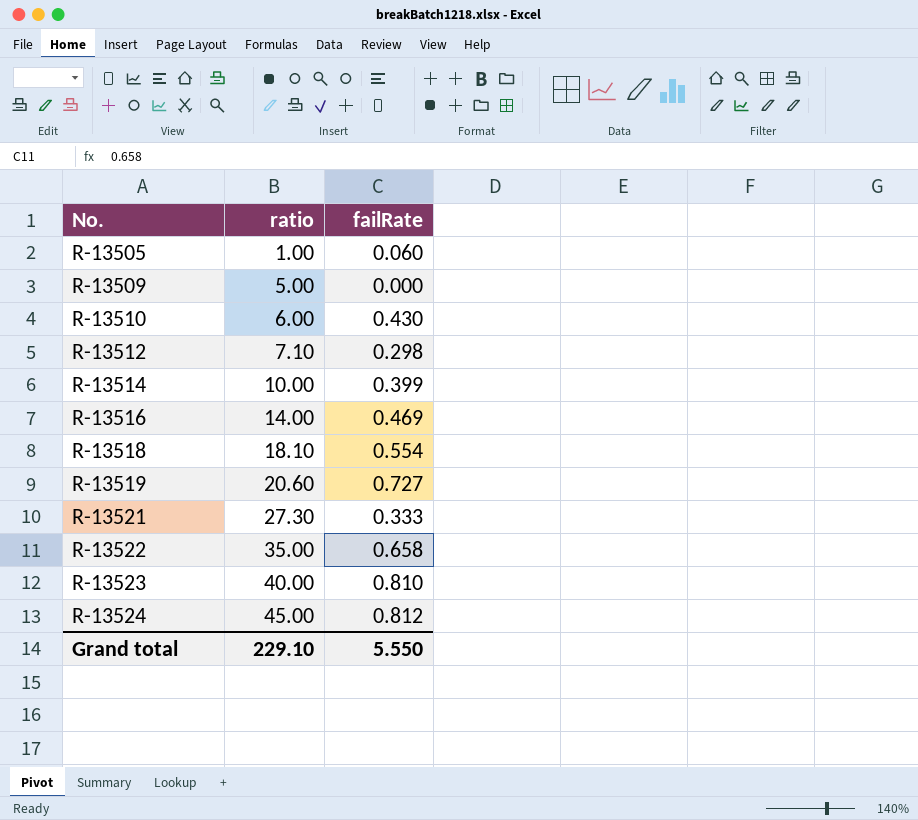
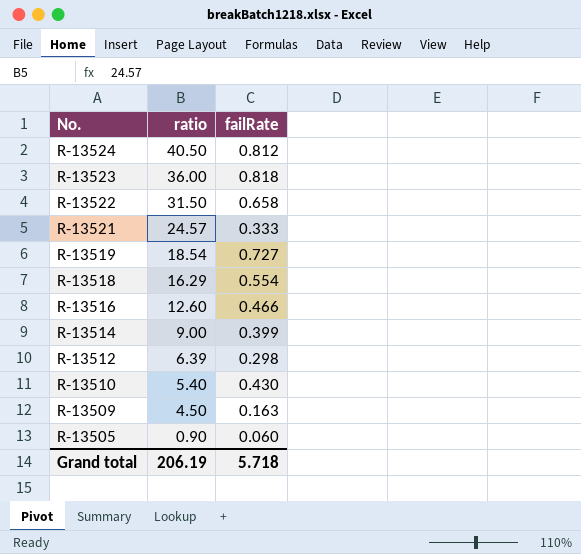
row order: No. ascending -> No. descending
R-13524 | ratio: 45.00 -> 40.50
R-13523 | ratio: 40.00 -> 36.00
R-13523 | failRate: 0.810 -> 0.818
R-13522 | ratio: 35.00 -> 31.50
R-13521 | ratio: 27.30 -> 24.57
R-13519 | ratio: 20.60 -> 18.54
R-13518 | ratio: 18.10 -> 16.29
R-13516 | ratio: 14.00 -> 12.60
R-13516 | failRate: 0.469 -> 0.466
R-13514 | ratio: 10.00 -> 9.00
R-13512 | ratio: 7.10 -> 6.39
R-13510 | ratio: 6.00 -> 5.40
R-13509 | ratio: 5.00 -> 4.50
R-13509 | failRate: 0.000 -> 0.163
R-13505 | ratio: 1.00 -> 0.90
Grand total | ratio: 229.10 -> 206.19
Grand total | failRate: 5.550 -> 5.718

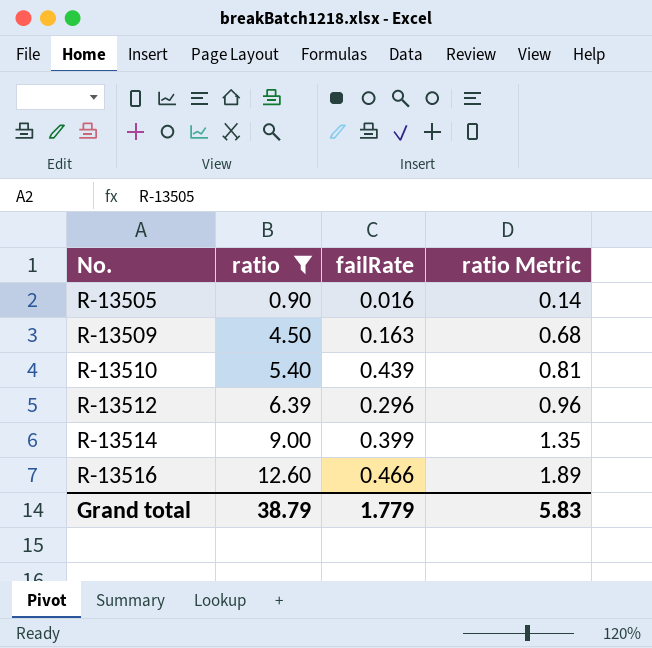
filter: none -> ratio <= 12.60
row order: No. descending -> No. ascending
column ratio Metric | formula: none -> [ratio] * 0.15
R-13505 | failRate: 0.060 -> 0.016
R-13510 | failRate: 0.430 -> 0.439
R-13512 | failRate: 0.298 -> 0.296
Grand total | ratio: 206.19 -> 38.79
Grand total | failRate: 5.718 -> 1.779

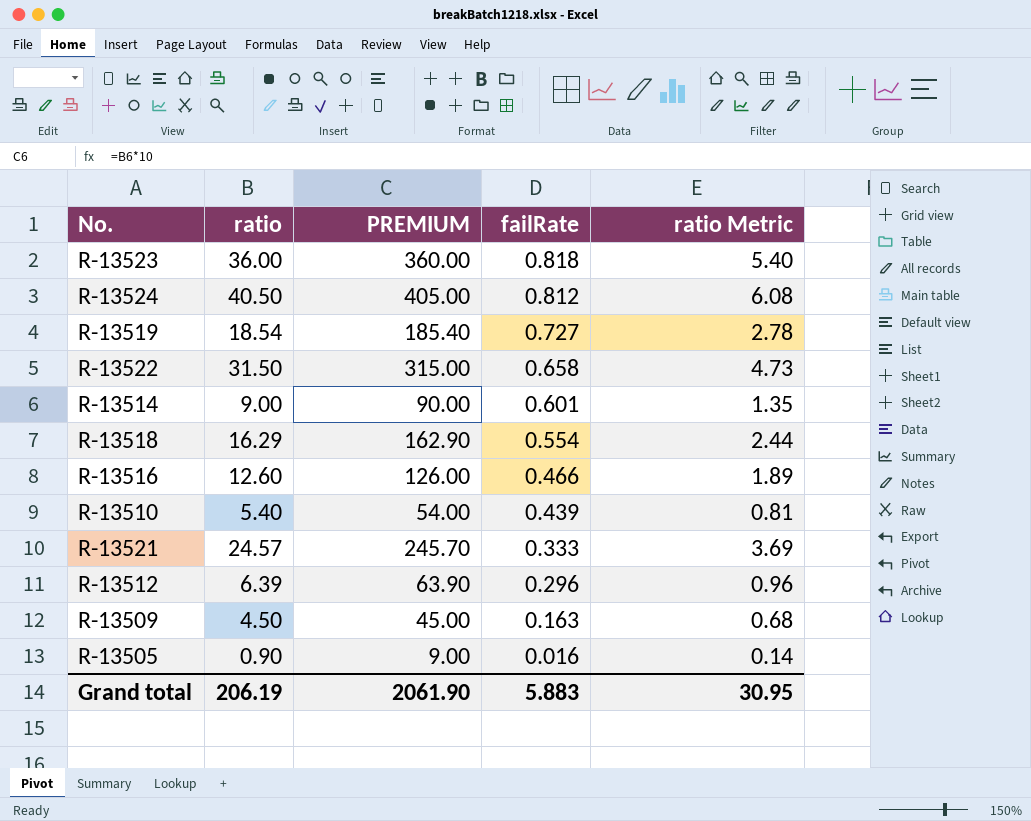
filter: ratio <= 12.60 -> none
row order: No. ascending -> failRate descending
column PREMIUM | formula: none -> [ratio] * 10
R-13514 | failRate: 0.399 -> 0.601
Grand total | ratio: 38.79 -> 206.19
Grand total | failRate: 1.779 -> 5.883
Grand total | ratio Metric: 5.83 -> 30.95

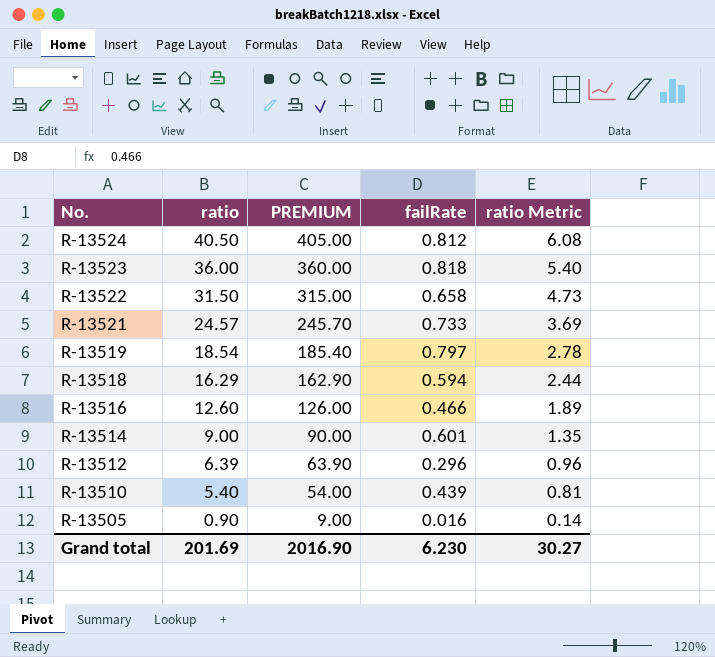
row order: failRate descending -> No. descending
row R-13509: 4.50 | 45.00 | 0.163 | 0.68 -> none
R-13521 | failRate: 0.333 -> 0.733
R-13519 | failRate: 0.727 -> 0.797
R-13518 | failRate: 0.554 -> 0.594
Grand total | ratio: 206.19 -> 201.69
Grand total | PREMIUM: 2061.90 -> 2016.90
Grand total | failRate: 5.883 -> 6.230
Grand total | ratio Metric: 30.95 -> 30.27

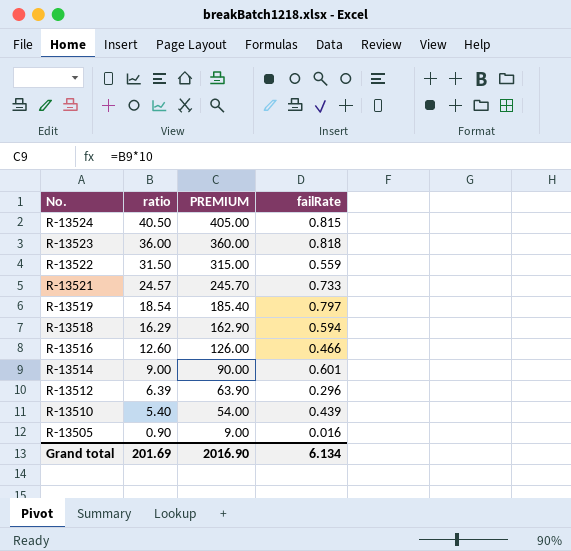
column ratio Metric | formula: [ratio] * 0.15 -> none
R-13524 | failRate: 0.812 -> 0.815
R-13522 | failRate: 0.658 -> 0.559
Grand total | failRate: 6.230 -> 6.134

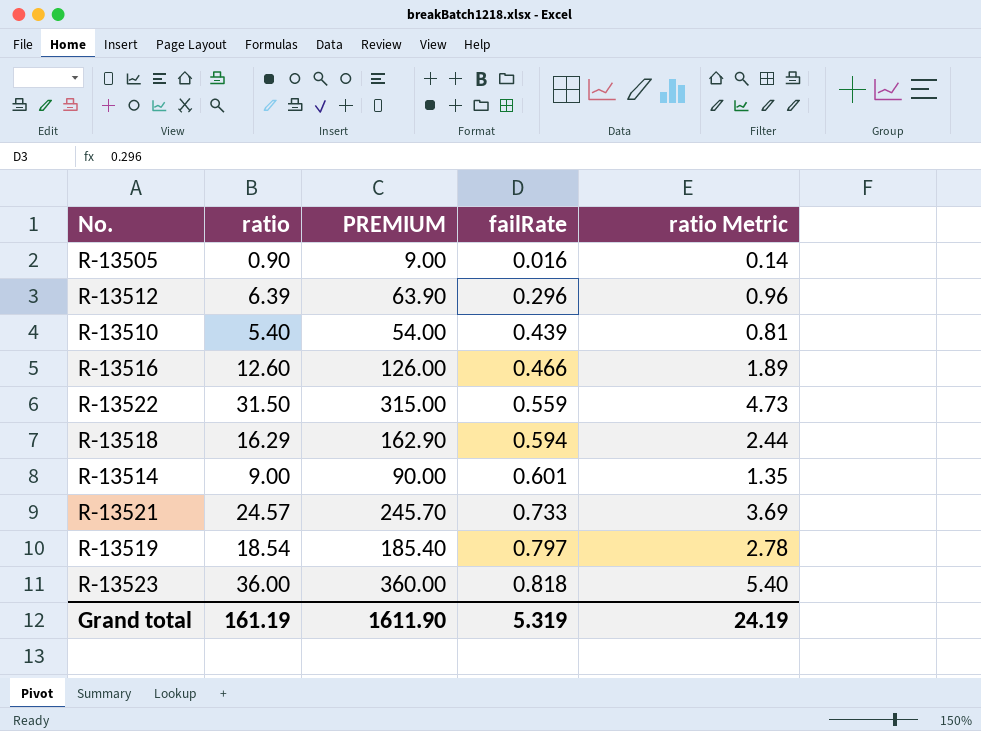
row order: No. descending -> failRate ascending
column ratio Metric | formula: none -> [ratio] * 0.15
row R-13524: 40.50 | 405.00 | 0.815 -> none
Grand total | ratio: 201.69 -> 161.19
Grand total | PREMIUM: 2016.90 -> 1611.90
Grand total | failRate: 6.134 -> 5.319

